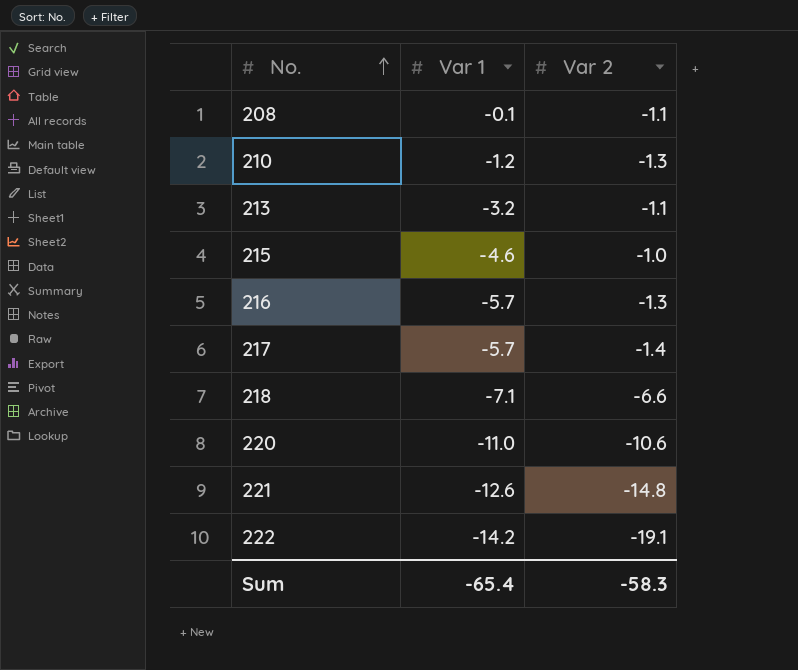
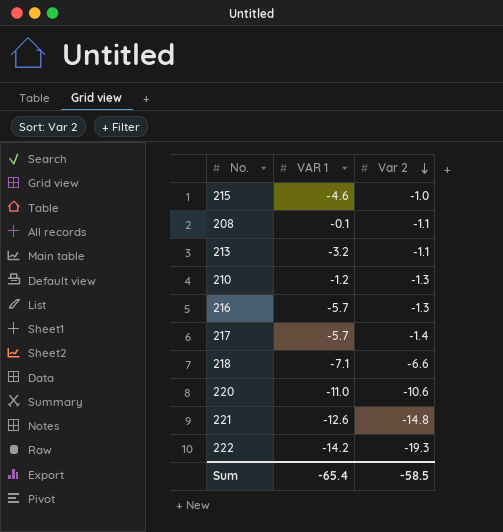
row order: No. ascending -> Var 2 descending
column name: Var 1 -> VAR 1
222 | Var 2: -19.1 -> -19.3
Sum | Var 2: -58.3 -> -58.5

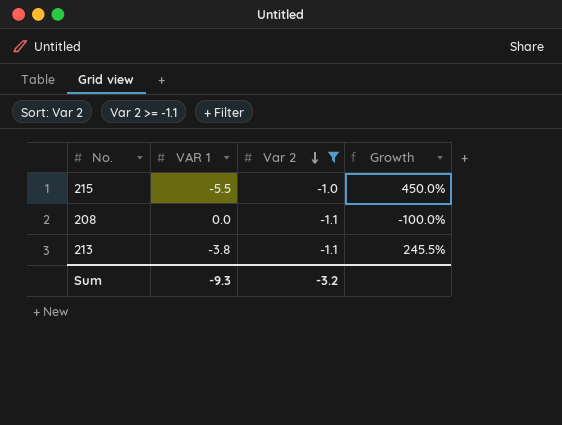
filter: none -> Var 2 >= -1.1
column Growth | formula: none -> ([VAR 1] - [Var 2]) / [Var 2]
215 | VAR 1: -4.6 -> -5.5
208 | VAR 1: -0.1 -> 0.0
213 | VAR 1: -3.2 -> -3.8
Sum | VAR 1: -65.4 -> -9.3
Sum | Var 2: -58.5 -> -3.2

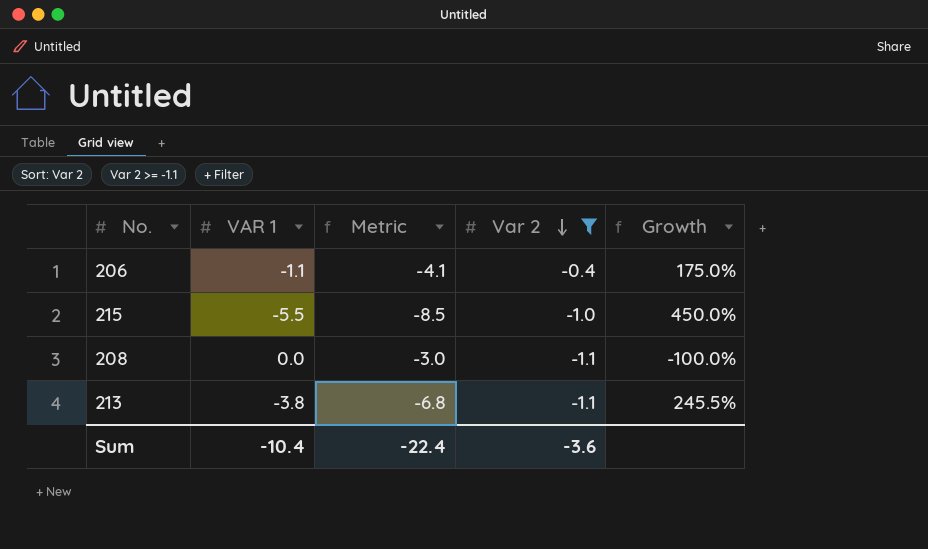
column Metric | formula: none -> [VAR 1] - 3
row 206: none -> -1.1 | -4.1 | -0.4 | 175.0%
Sum | VAR 1: -9.3 -> -10.4
Sum | Var 2: -3.2 -> -3.6

